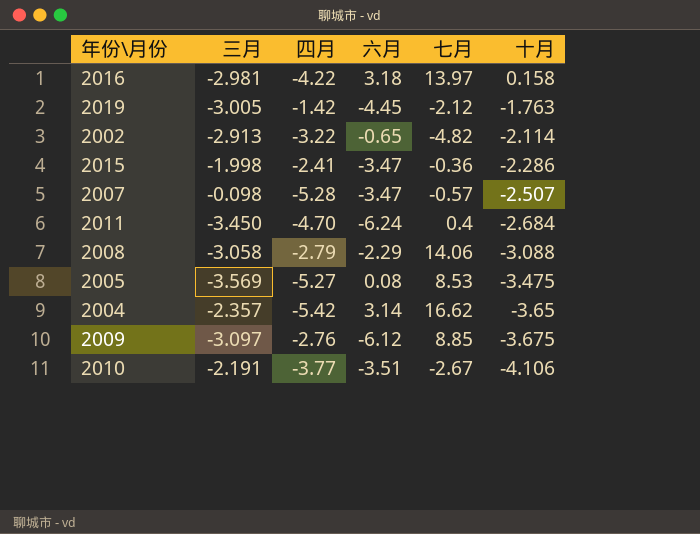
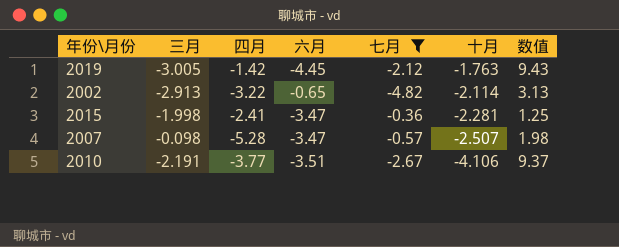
filter: none -> 七月 <= -0.36
column 数值 | formula: none -> [六月] * [七月]
2015 | 十月: -2.286 -> -2.281

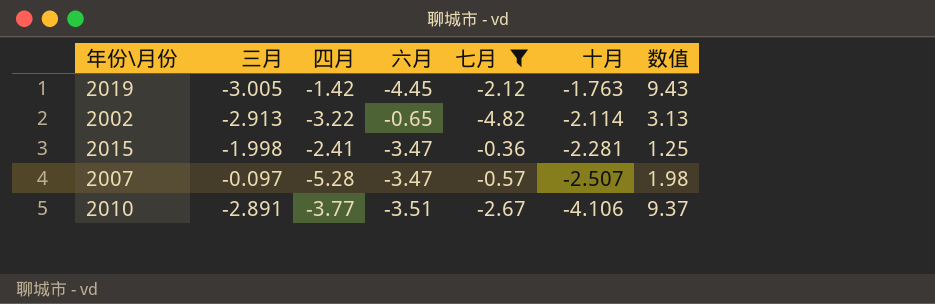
2007 | 三月: -0.098 -> -0.097
2010 | 三月: -2.191 -> -2.891

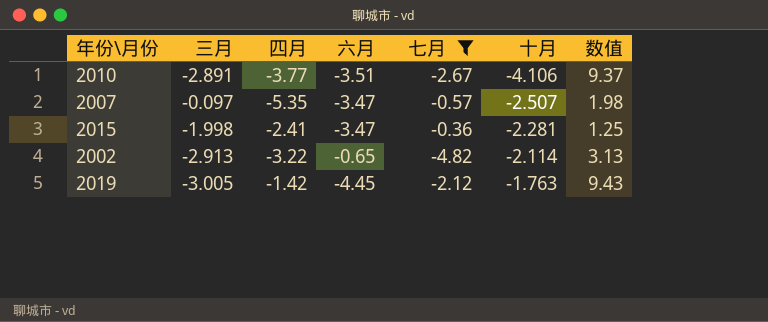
row order: 十月 descending -> 十月 ascending
2007 | 四月: -5.28 -> -5.35

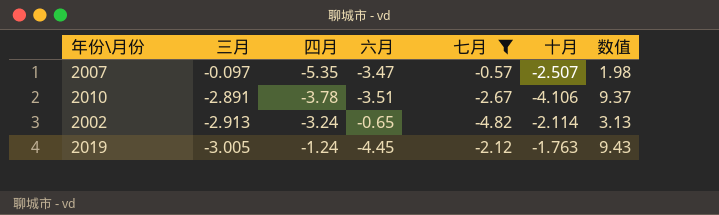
row order: 十月 ascending -> 三月 descending
row 2015: -1.998 | -2.41 | -3.47 | -0.36 | -2.281 | 1.25 -> none
2010 | 四月: -3.77 -> -3.78
2002 | 四月: -3.22 -> -3.24
2019 | 四月: -1.42 -> -1.24

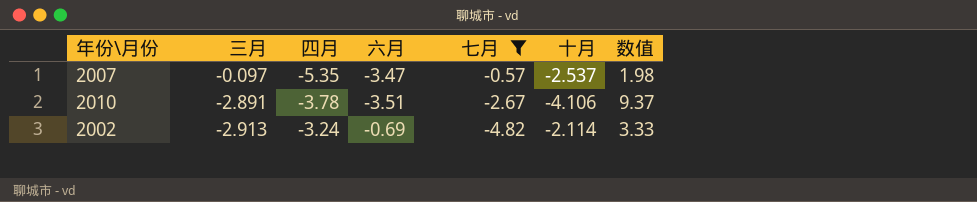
row 2019: -3.005 | -1.24 | -4.45 | -2.12 | -1.763 | 9.43 -> none
2007 | 十月: -2.507 -> -2.537
2002 | 六月: -0.65 -> -0.69
2002 | 数值: 3.13 -> 3.33

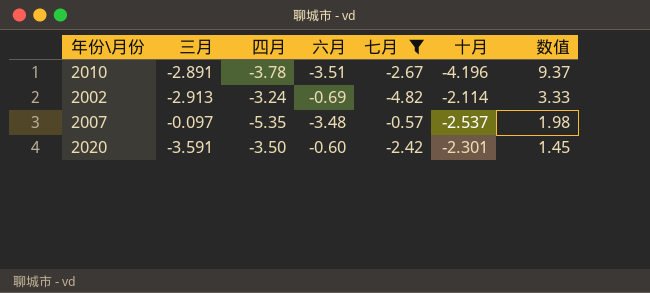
row order: 三月 descending -> 数值 descending
2010 | 十月: -4.106 -> -4.196
2007 | 六月: -3.47 -> -3.48
row 2020: none -> -3.591 | -3.50 | -0.60 | -2.42 | -2.301 | 1.45

